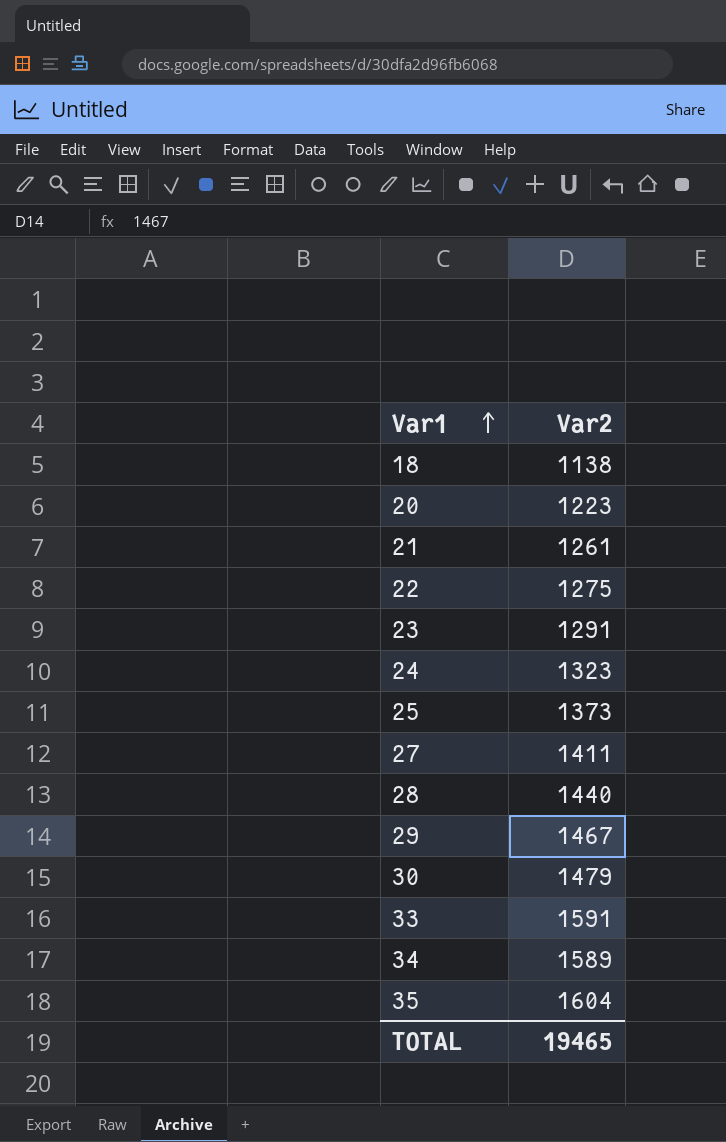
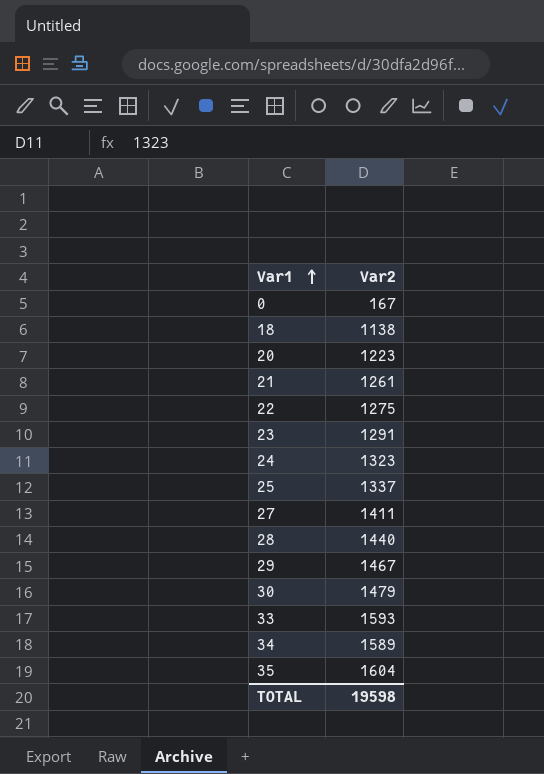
row 0: none -> 167
25 | Var2: 1373 -> 1337
33 | Var2: 1591 -> 1593
TOTAL | Var2: 19465 -> 19598

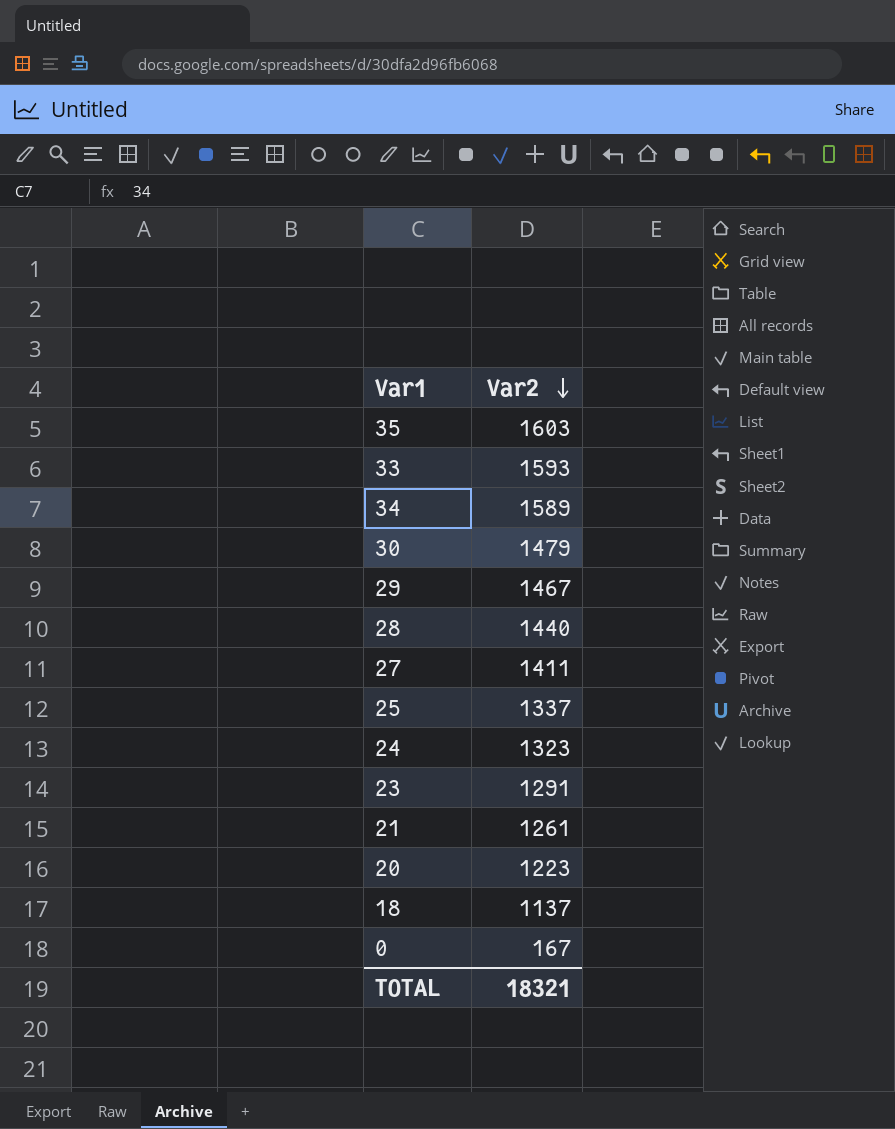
row order: Var1 ascending -> Var2 descending
row 22: 1275 -> none
35 | Var2: 1604 -> 1603
18 | Var2: 1138 -> 1137
TOTAL | Var2: 19598 -> 18321

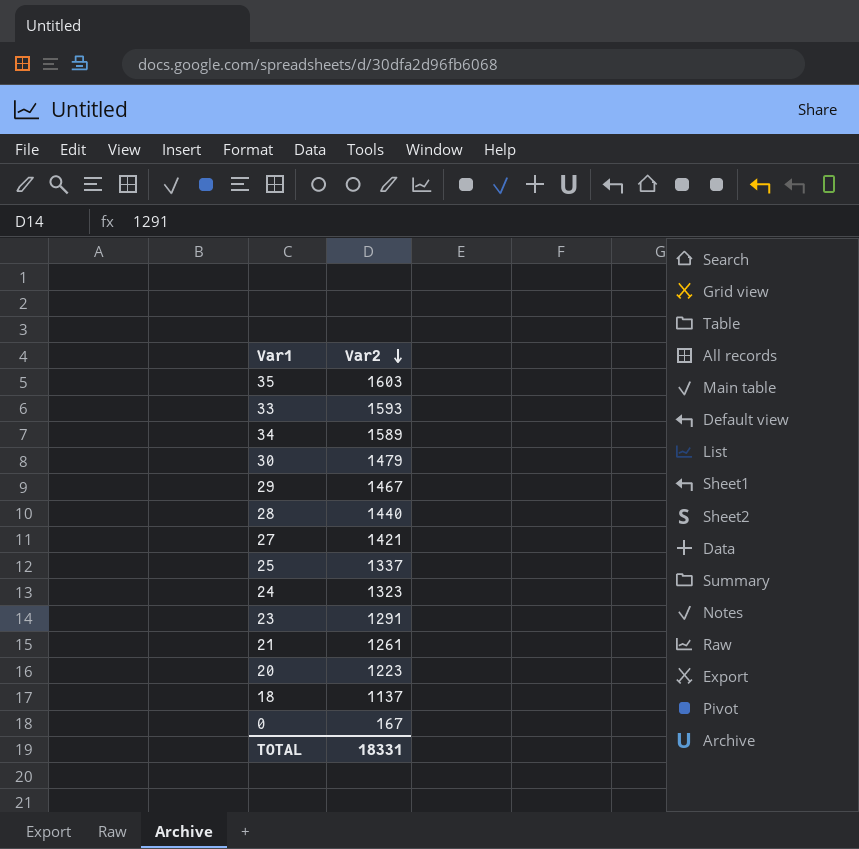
27 | Var2: 1411 -> 1421
TOTAL | Var2: 18321 -> 18331

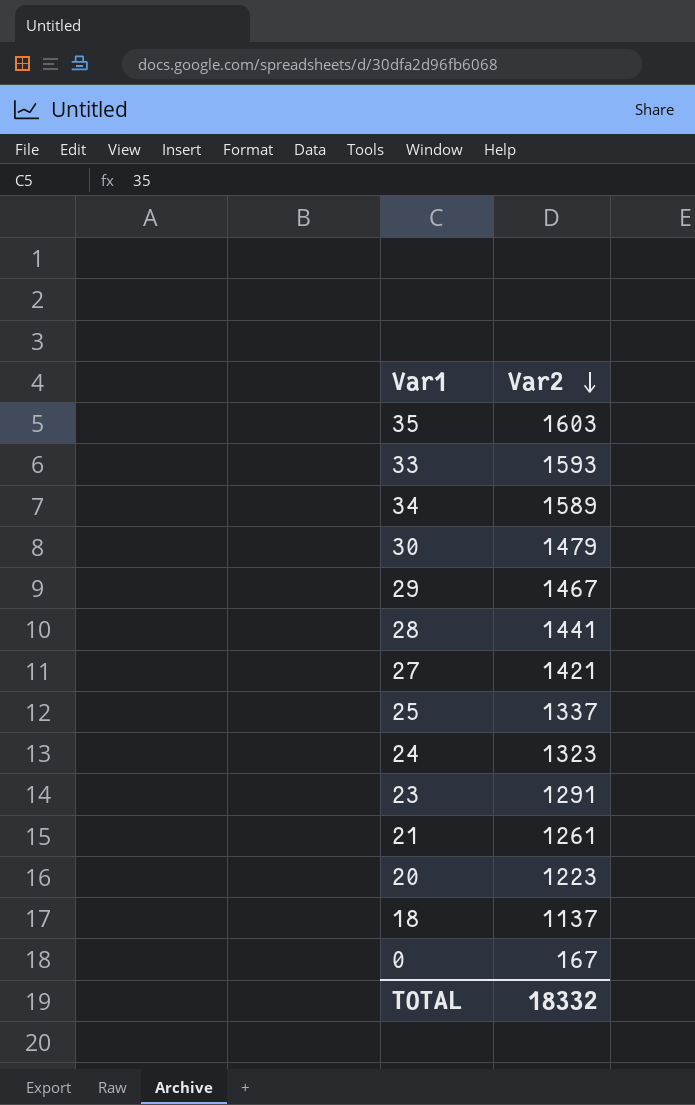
28 | Var2: 1440 -> 1441
TOTAL | Var2: 18331 -> 18332

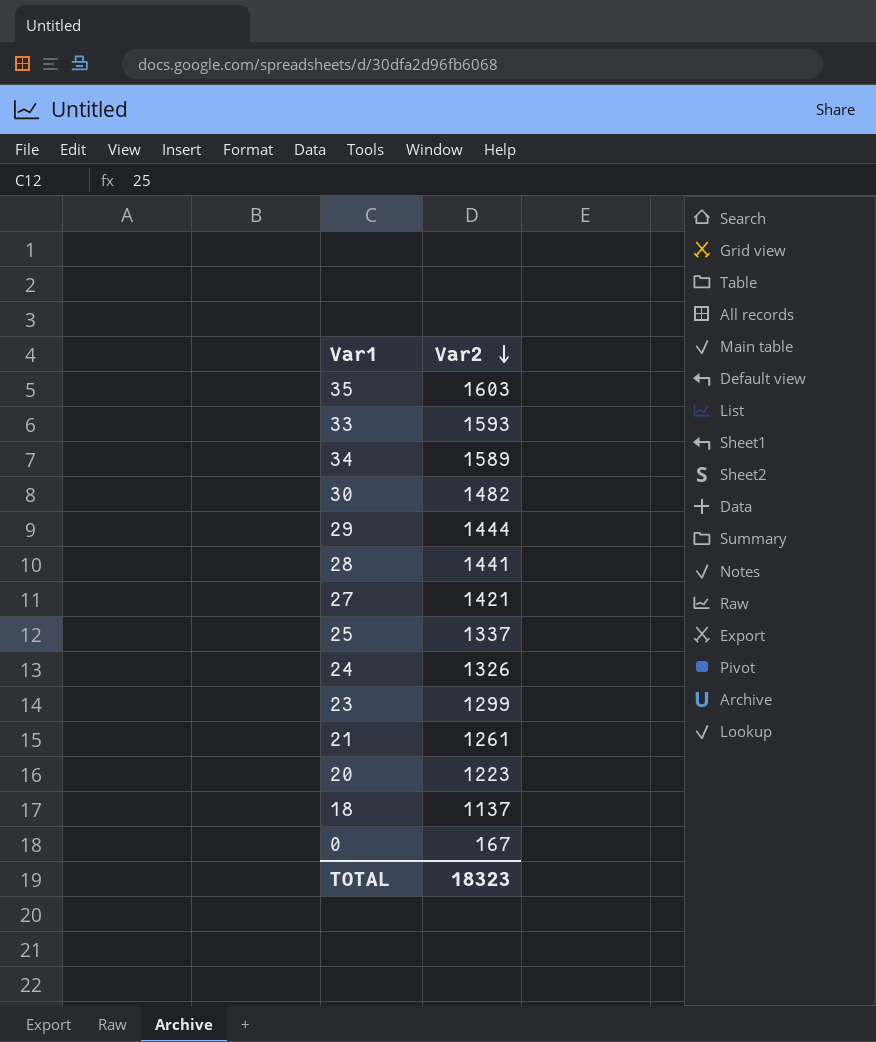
30 | Var2: 1479 -> 1482
29 | Var2: 1467 -> 1444
24 | Var2: 1323 -> 1326
23 | Var2: 1291 -> 1299
TOTAL | Var2: 18332 -> 18323

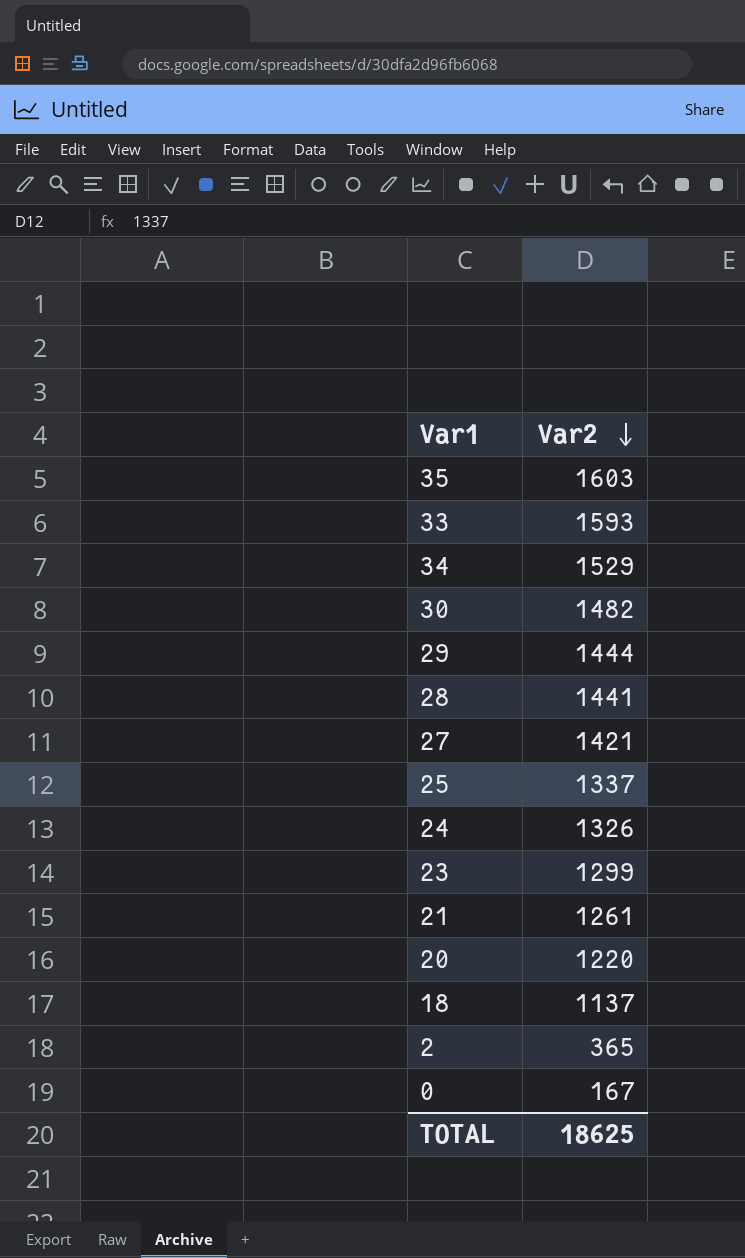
34 | Var2: 1589 -> 1529
20 | Var2: 1223 -> 1220
row 2: none -> 365
TOTAL | Var2: 18323 -> 18625

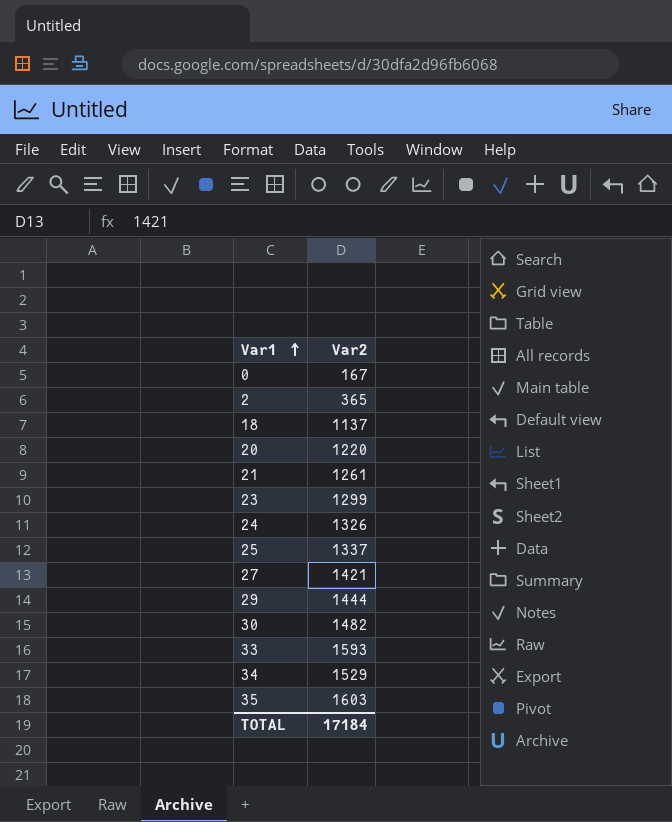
row order: Var2 descending -> Var1 ascending
row 28: 1441 -> none
TOTAL | Var2: 18625 -> 17184

